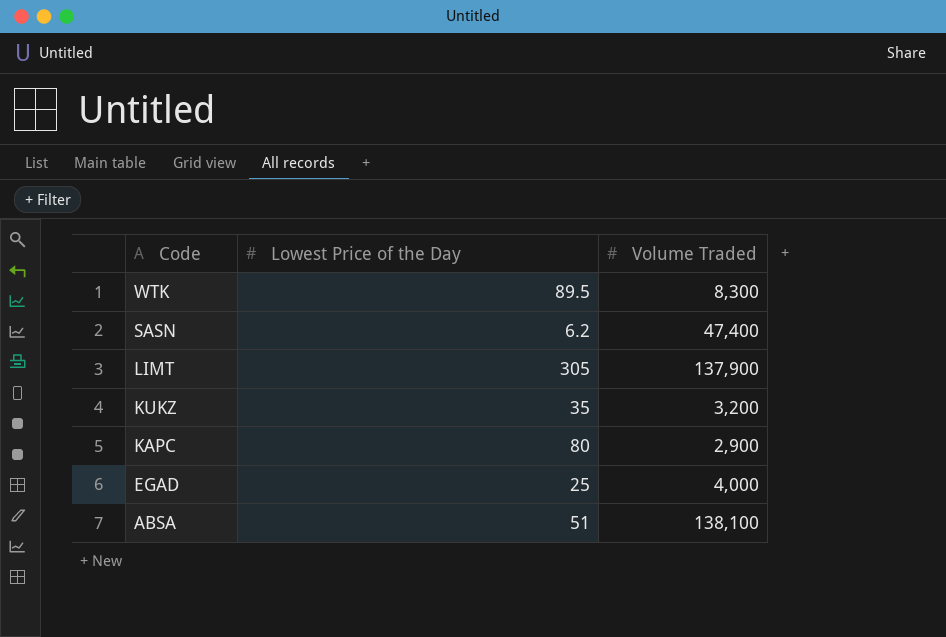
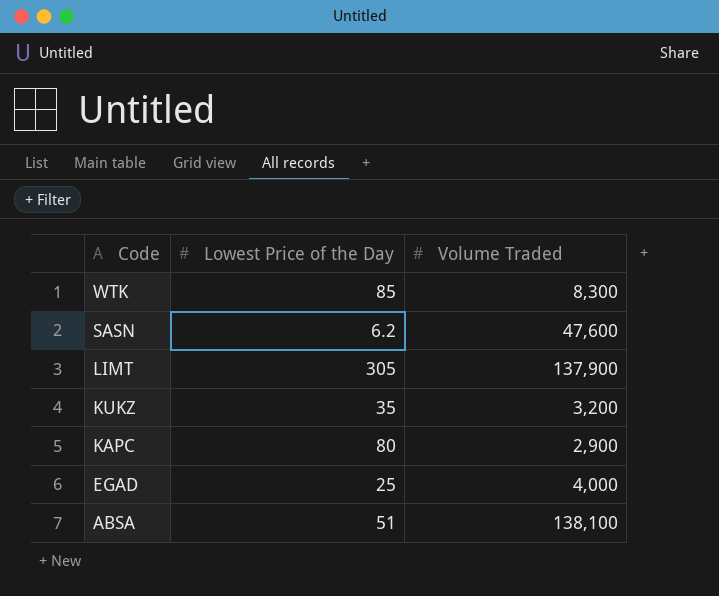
WTK | Lowest Price of the Day: 89.5 -> 85
SASN | Volume Traded: 47,400 -> 47,600

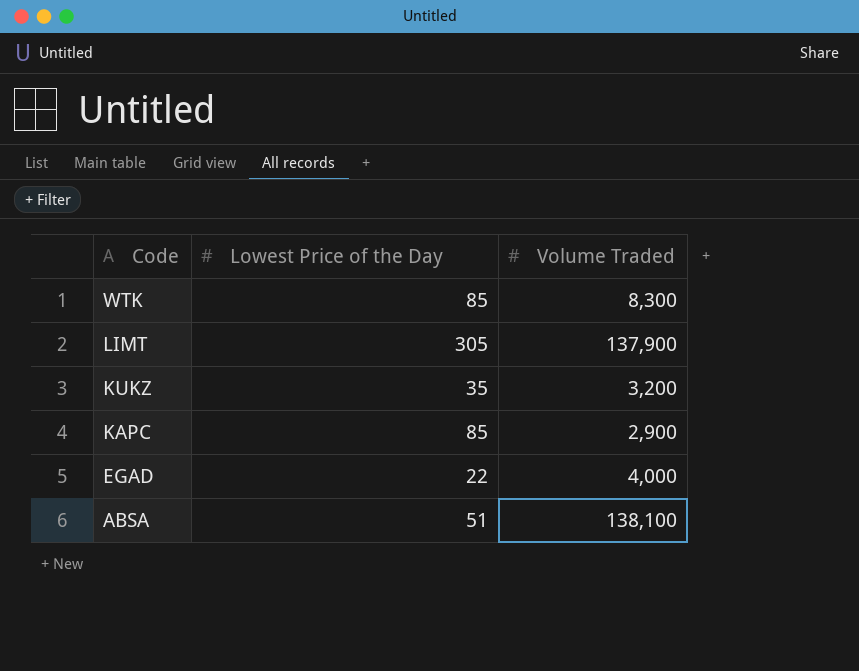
row SASN: 6.2 | 47,600 -> none
KAPC | Lowest Price of the Day: 80 -> 85
EGAD | Lowest Price of the Day: 25 -> 22

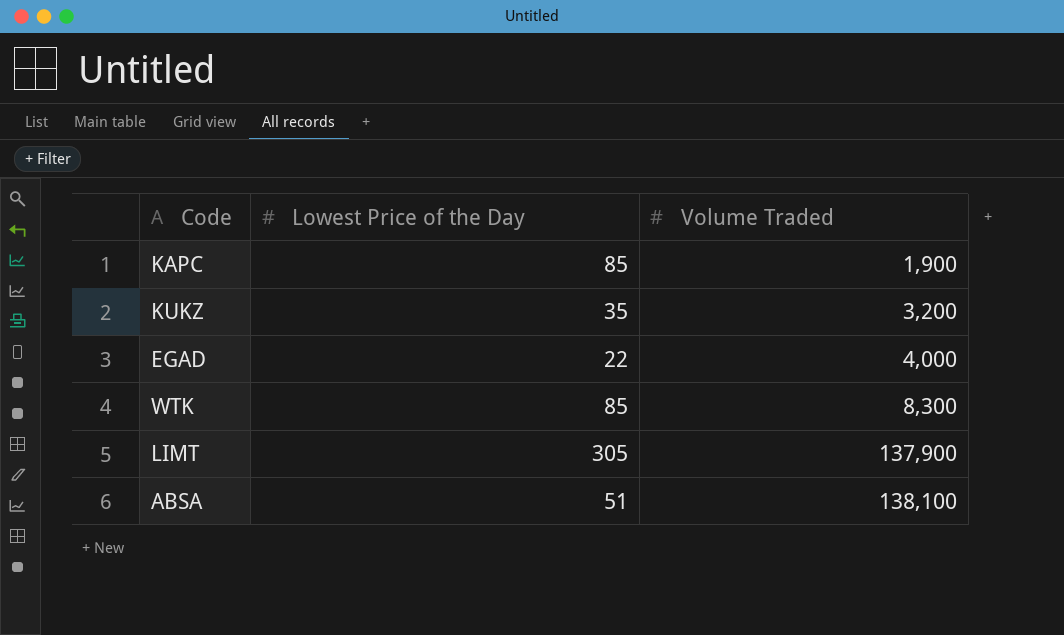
row order: Code descending -> Volume Traded ascending
KAPC | Volume Traded: 2,900 -> 1,900

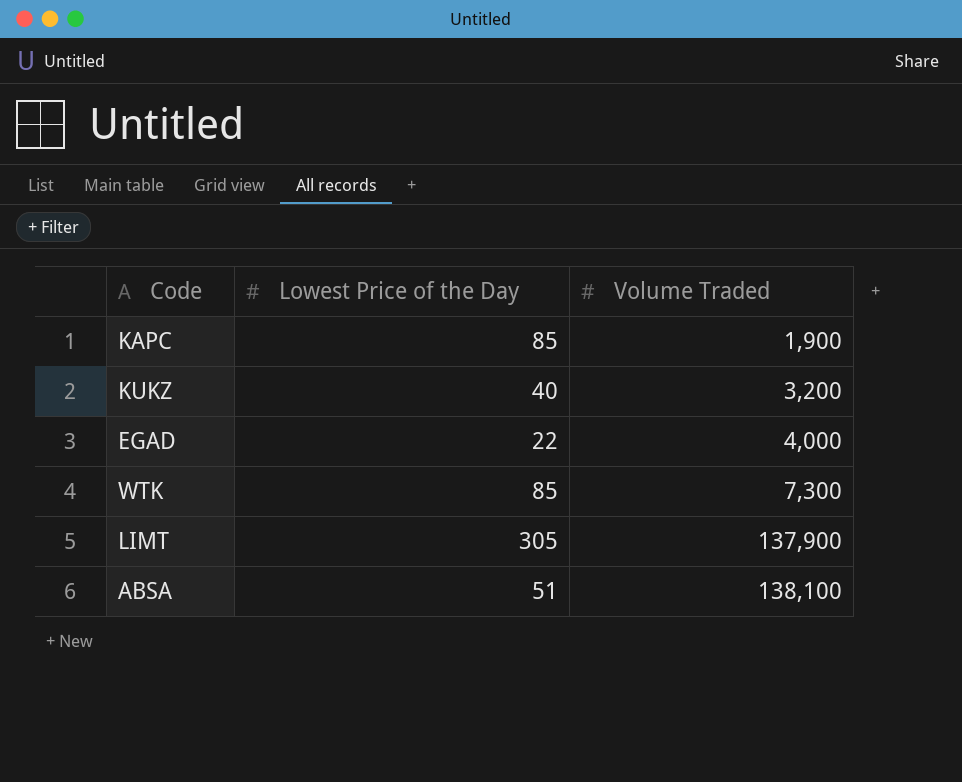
KUKZ | Lowest Price of the Day: 35 -> 40
WTK | Volume Traded: 8,300 -> 7,300

